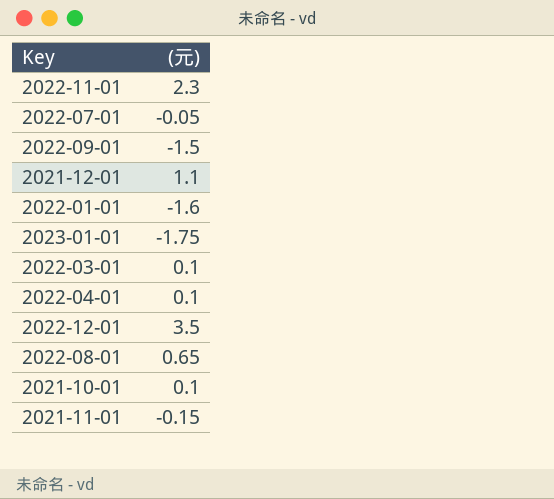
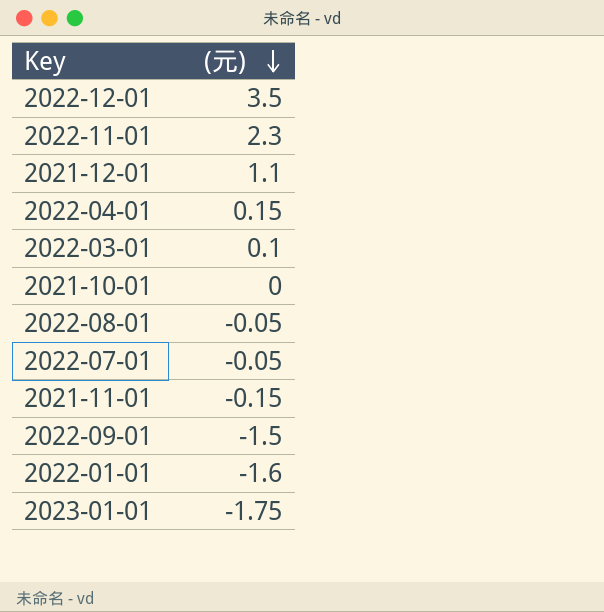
row order: none -> (元) descending
2022-04-01 | (元): 0.1 -> 0.15
2021-10-01 | (元): 0.1 -> 0
2022-08-01 | (元): 0.65 -> -0.05

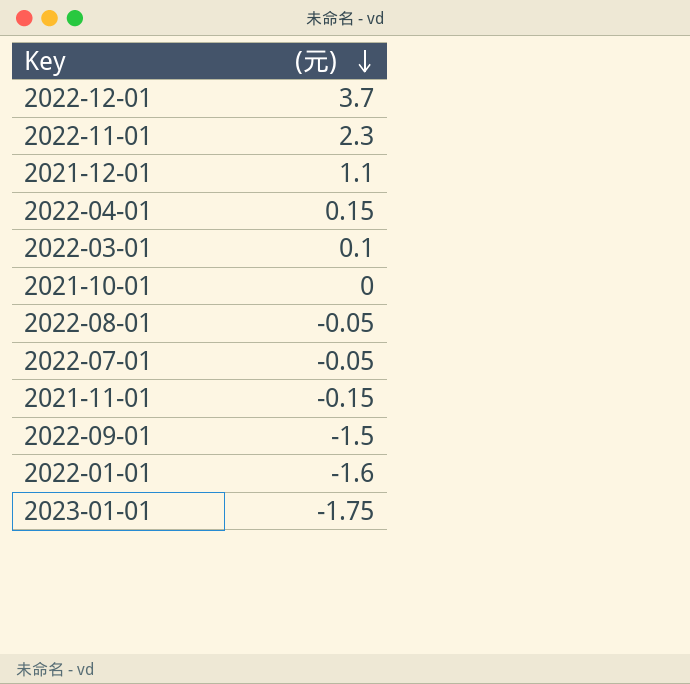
2022-12-01 | (元): 3.5 -> 3.7

